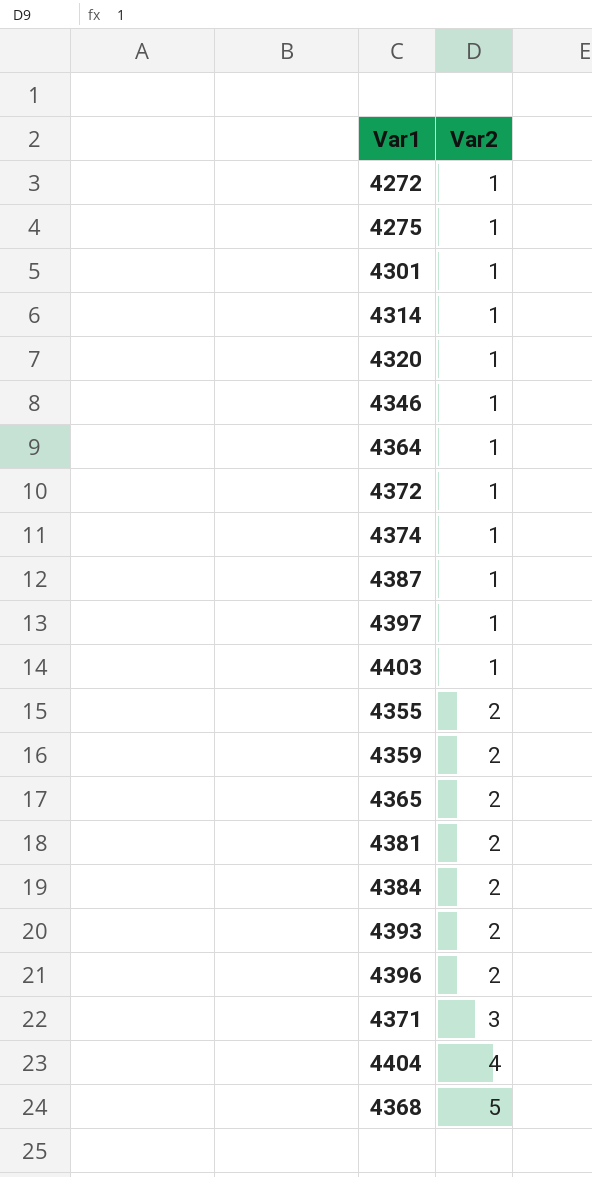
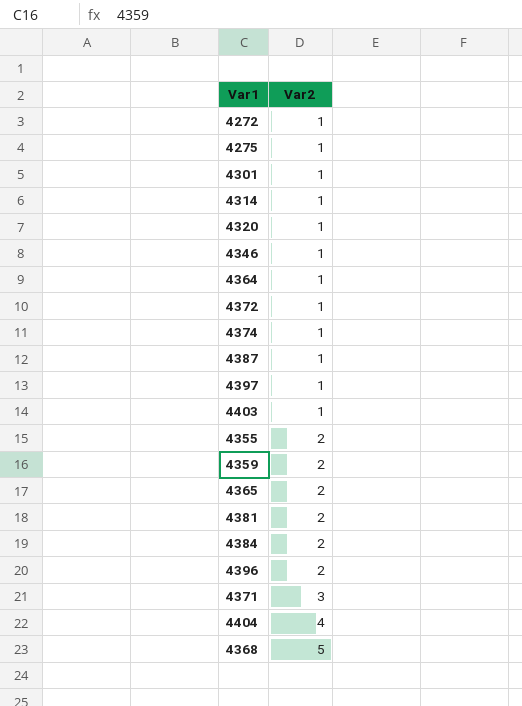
row 4393: 2 -> none

